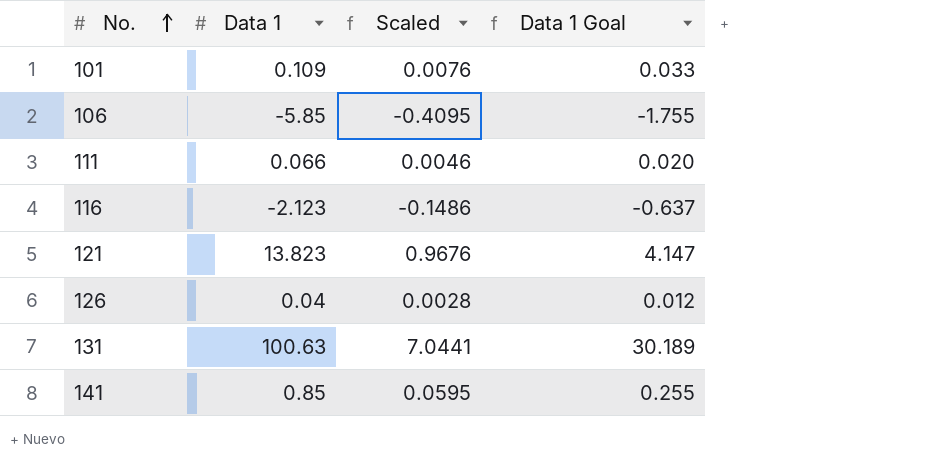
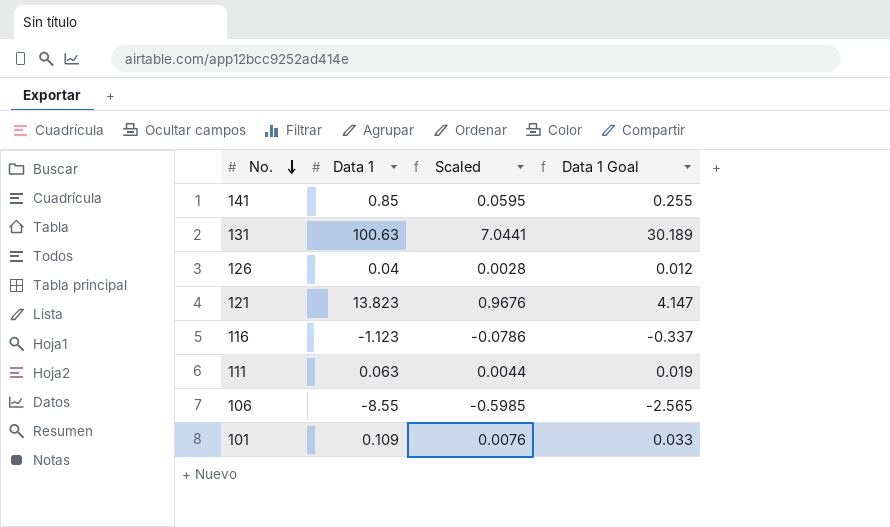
row order: No. ascending -> No. descending
116 | Data 1: -2.123 -> -1.123
116 | Scaled: -0.1486 -> -0.0786
116 | Data 1 Goal: -0.637 -> -0.337
111 | Data 1: 0.066 -> 0.063
111 | Scaled: 0.0046 -> 0.0044
111 | Data 1 Goal: 0.020 -> 0.019
106 | Data 1: -5.85 -> -8.55
106 | Scaled: -0.4095 -> -0.5985
106 | Data 1 Goal: -1.755 -> -2.565

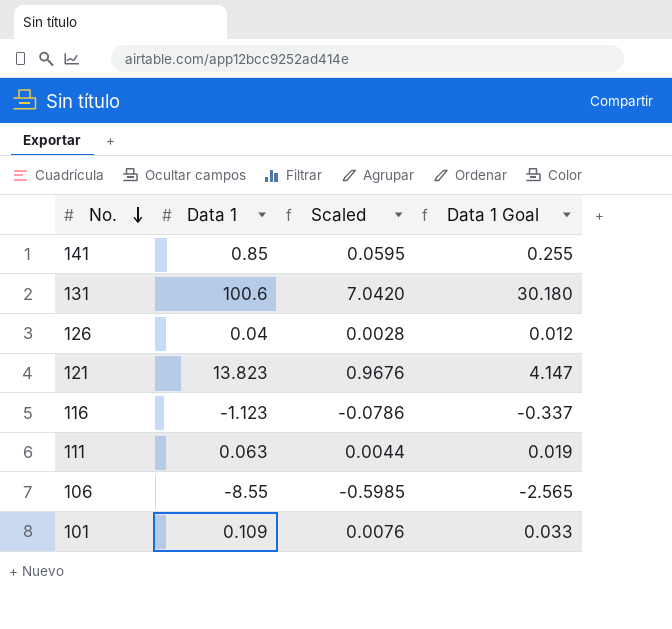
131 | Data 1: 100.63 -> 100.6
131 | Scaled: 7.0441 -> 7.0420
131 | Data 1 Goal: 30.189 -> 30.180

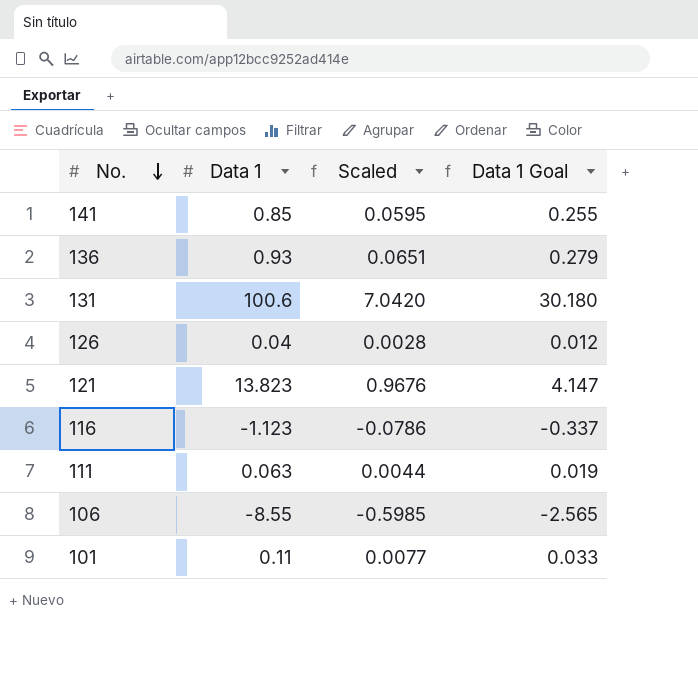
row 136: none -> 0.93 | 0.0651 | 0.279
101 | Data 1: 0.109 -> 0.11
101 | Scaled: 0.0076 -> 0.0077

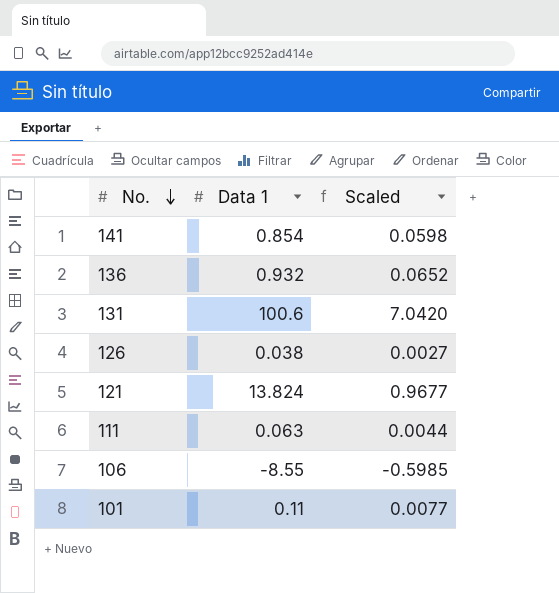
column Data 1 Goal | formula: [Data 1] * 0.3 -> none
row 116: -1.123 | -0.0786 | -0.337 -> none
141 | Data 1: 0.85 -> 0.854
141 | Scaled: 0.0595 -> 0.0598
136 | Data 1: 0.93 -> 0.932
136 | Scaled: 0.0651 -> 0.0652
126 | Data 1: 0.04 -> 0.038
126 | Scaled: 0.0028 -> 0.0027
121 | Data 1: 13.823 -> 13.824
121 | Scaled: 0.9676 -> 0.9677

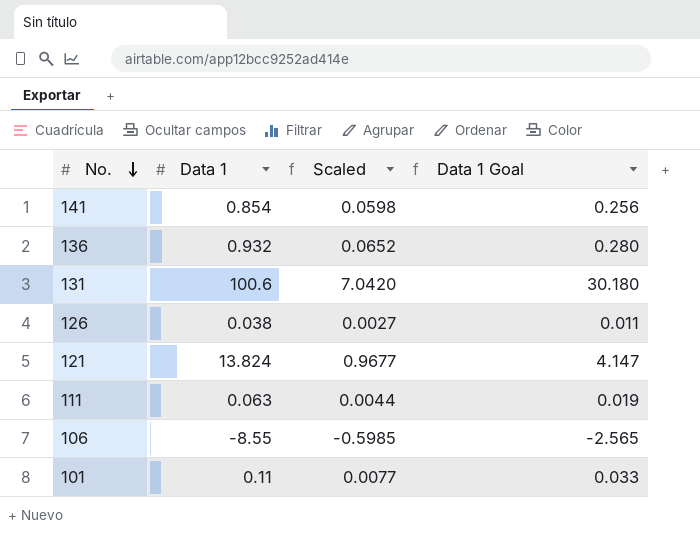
column Data 1 Goal | formula: none -> [Data 1] * 0.3

